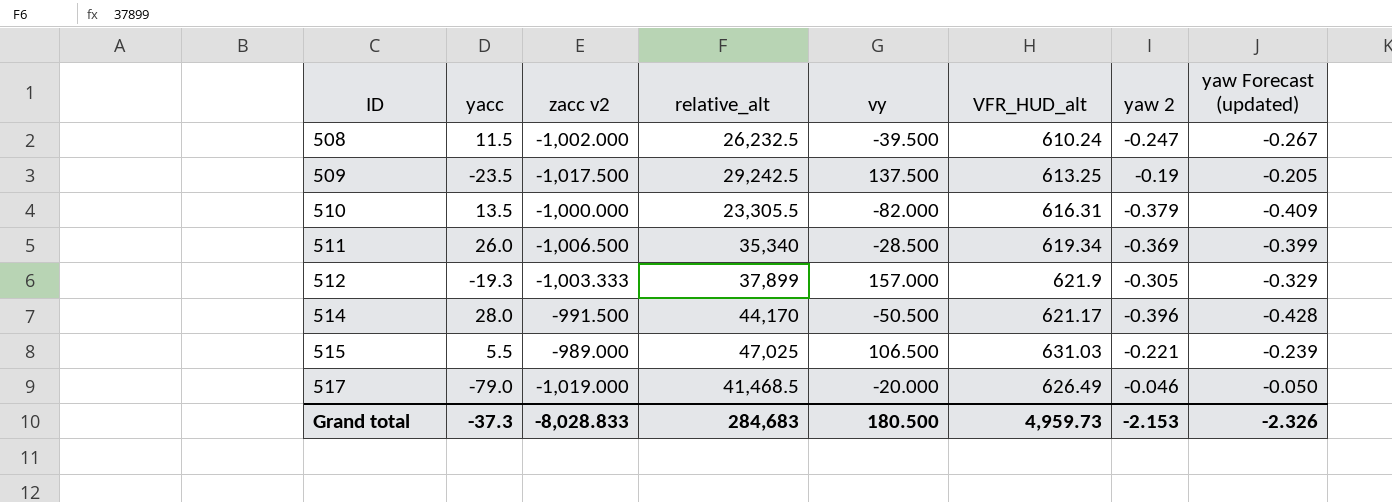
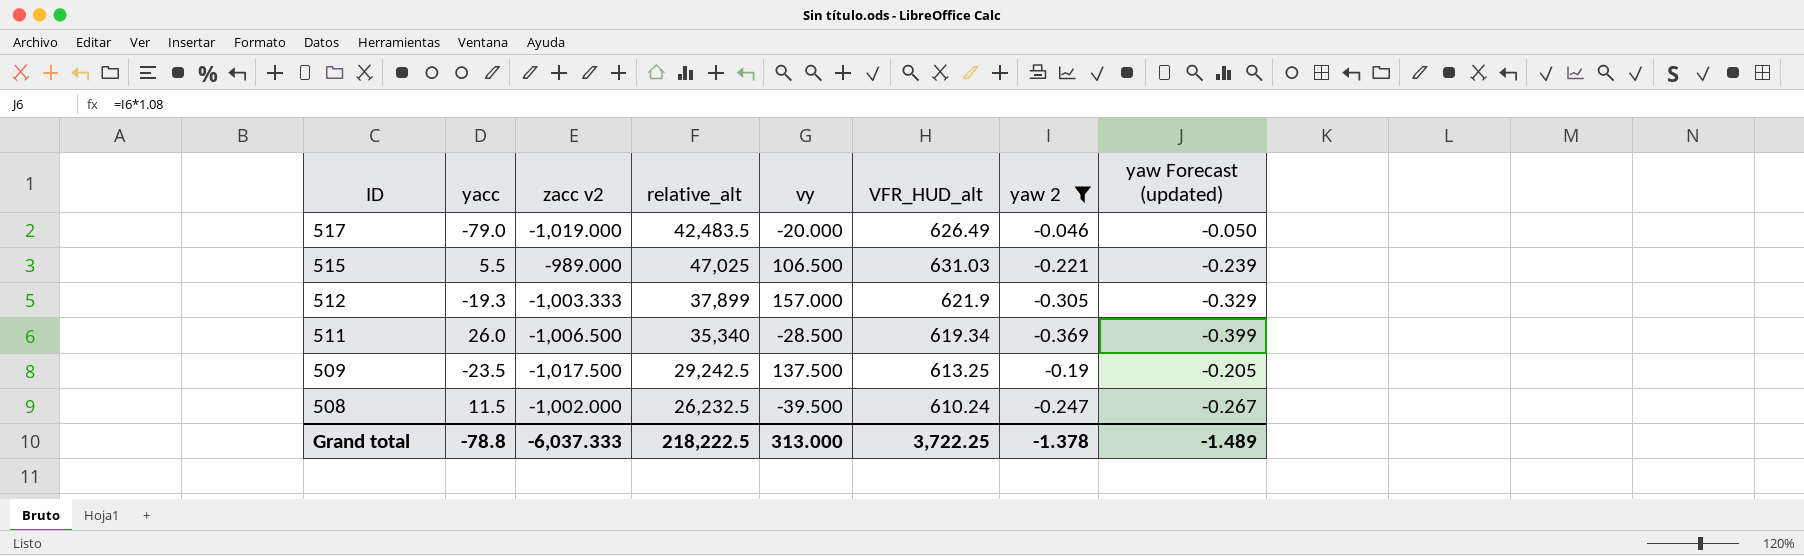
filter: none -> yaw 2 >= -0.369
row order: ID ascending -> ID descending
517 | relative_alt: 41,468.5 -> 42,483.5
Grand total | yacc: -37.3 -> -78.8
Grand total | zacc v2: -8,028.833 -> -6,037.333
Grand total | relative_alt: 284,683 -> 218,222.5
Grand total | vy: 180.500 -> 313.000
Grand total | VFR_HUD_alt: 4,959.73 -> 3,722.25
Grand total | yaw 2: -2.153 -> -1.378
Grand total | yaw Forecast (updated): -2.326 -> -1.489

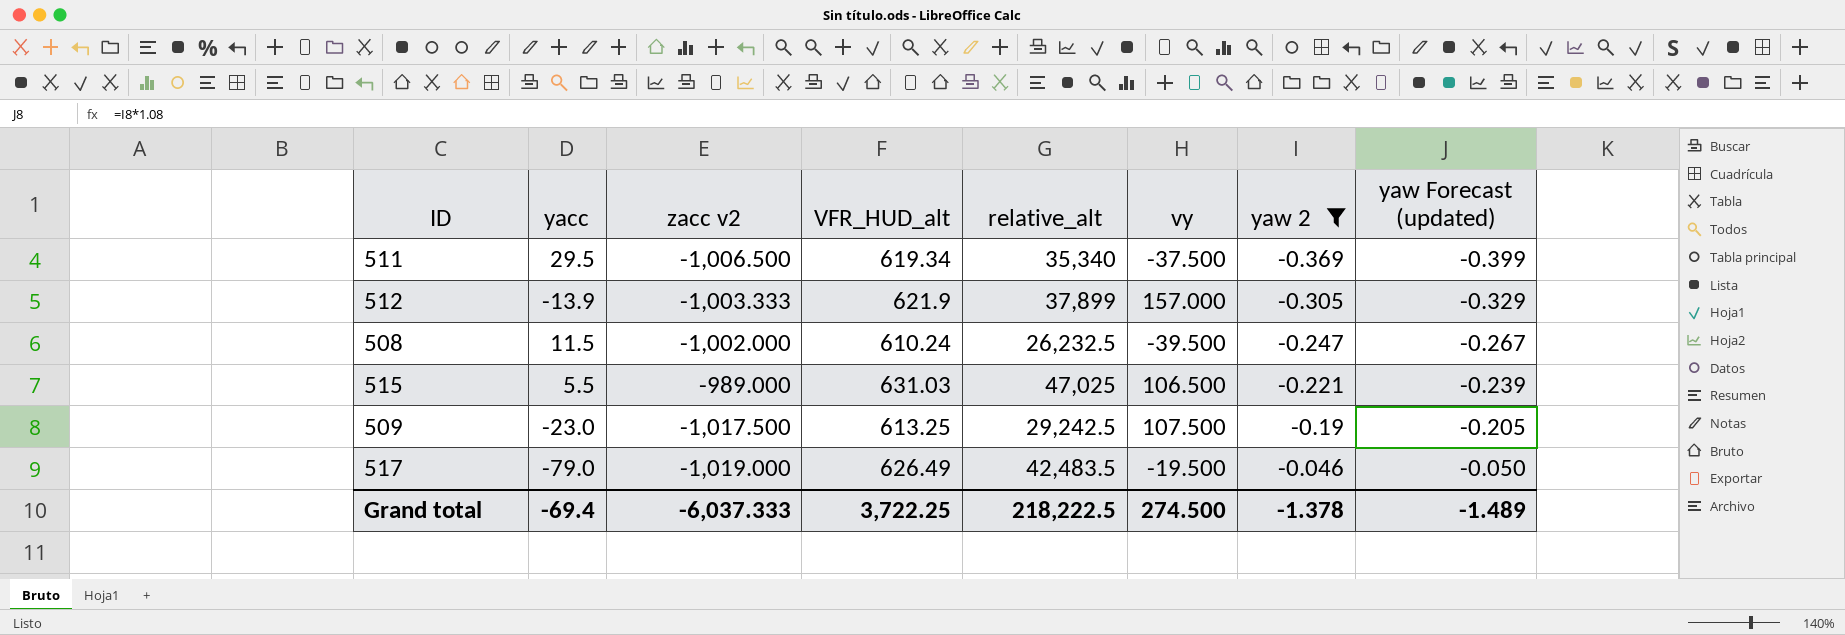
row order: ID descending -> yaw 2 ascending
column VFR_HUD_alt | position: 6 -> 4
511 | yacc: 26.0 -> 29.5
511 | vy: -28.500 -> -37.500
512 | yacc: -19.3 -> -13.9
509 | yacc: -23.5 -> -23.0
509 | vy: 137.500 -> 107.500
517 | vy: -20.000 -> -19.500
Grand total | yacc: -78.8 -> -69.4
Grand total | vy: 313.000 -> 274.500

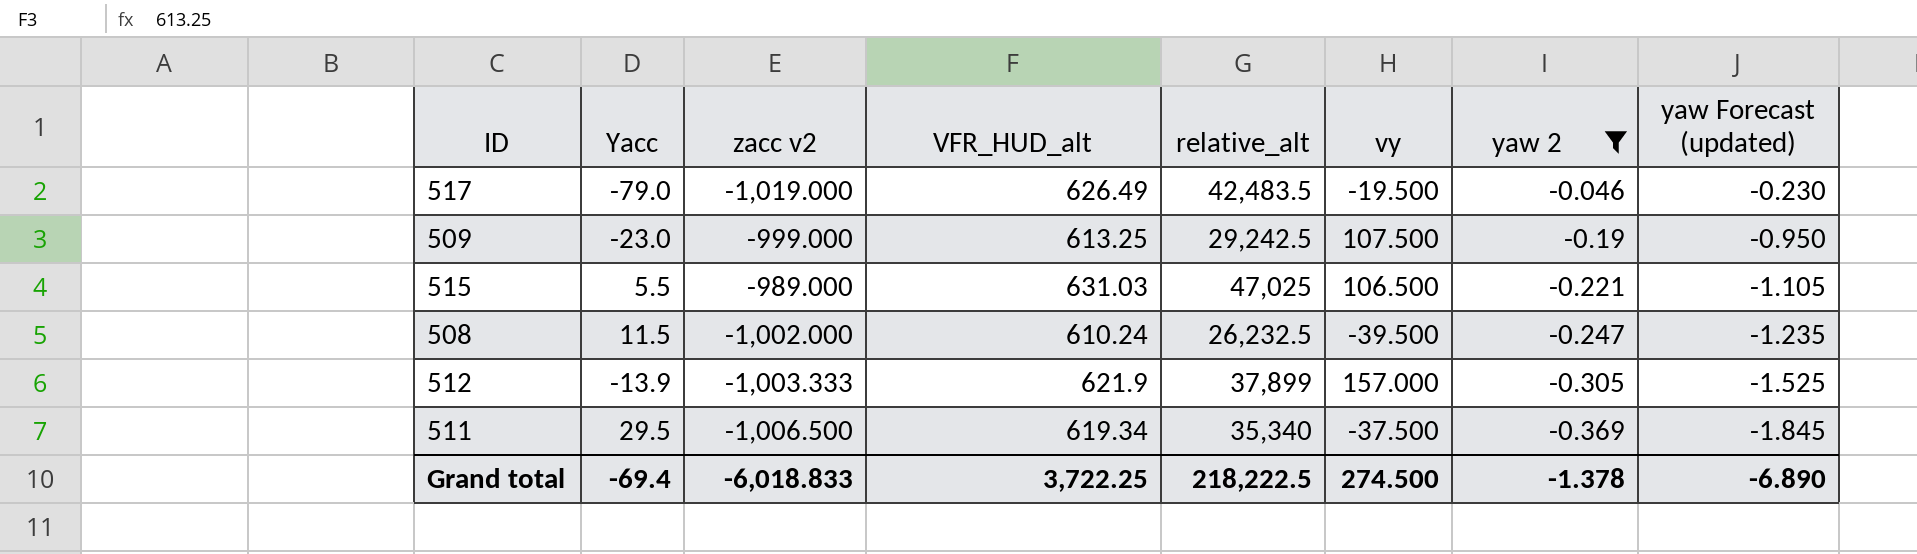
row order: yaw 2 ascending -> yaw 2 descending
column name: yacc -> Yacc
column yaw Forecast (updated) | formula: [yaw 2] * 1.08 -> [yaw 2] * 5
509 | zacc v2: -1,017.500 -> -999.000
Grand total | zacc v2: -6,037.333 -> -6,018.833
Grand total | yaw Forecast (updated): -1.489 -> -6.890

